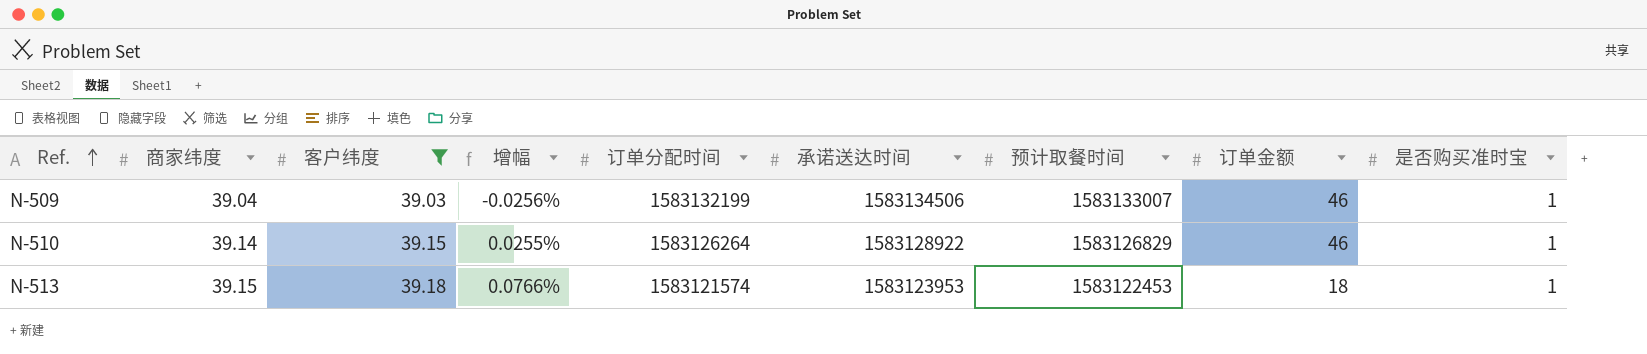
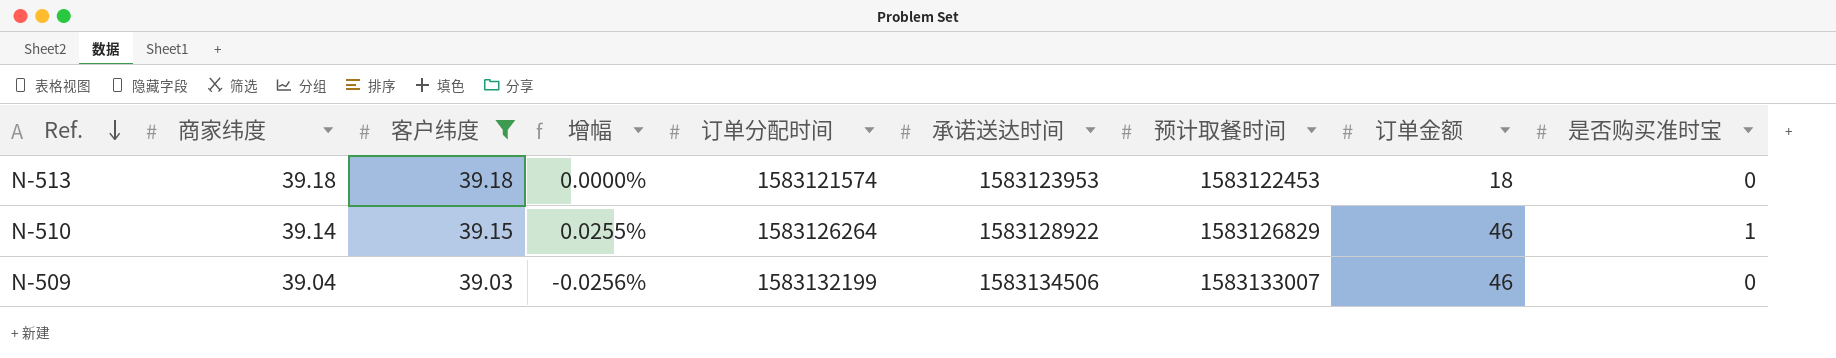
row order: Ref. ascending -> Ref. descending
N-513 | 商家纬度: 39.15 -> 39.18
N-513 | 增幅: 0.0766% -> 0.0000%
N-513 | 是否购买准时宝: 1 -> 0
N-509 | 是否购买准时宝: 1 -> 0

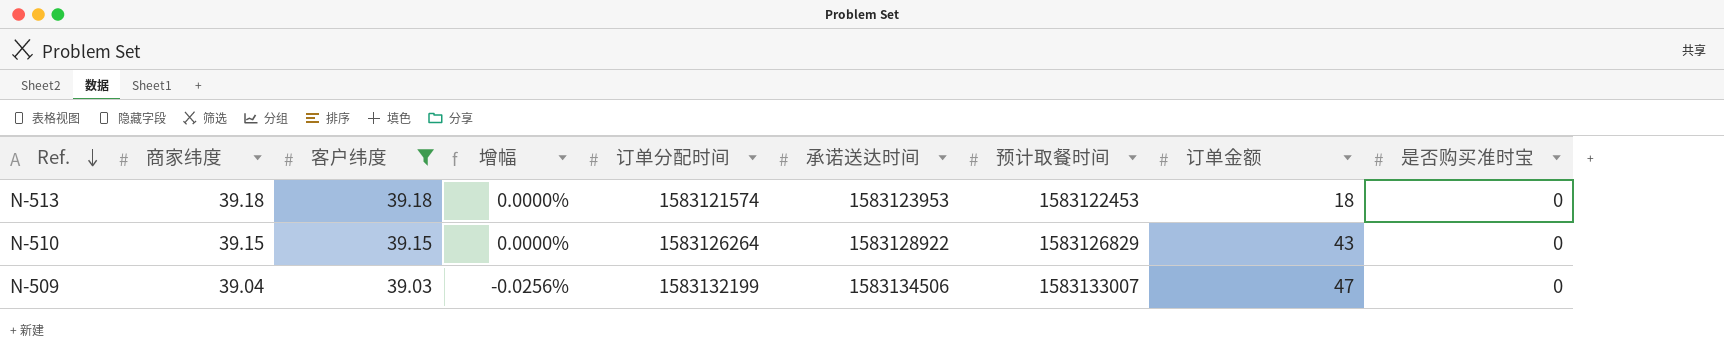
N-510 | 商家纬度: 39.14 -> 39.15
N-510 | 增幅: 0.0255% -> 0.0000%
N-510 | 订单金额: 46 -> 43
N-510 | 是否购买准时宝: 1 -> 0
N-509 | 订单金额: 46 -> 47

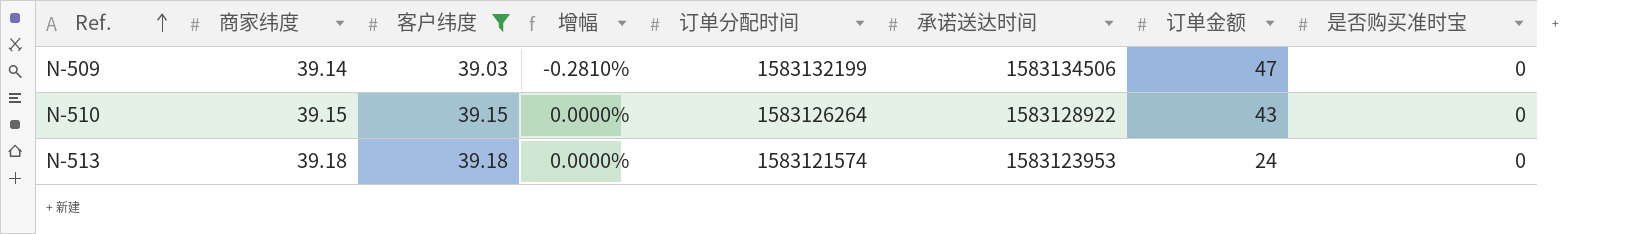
row order: Ref. descending -> Ref. ascending
column 预计取餐时间 | position: 7 -> none
N-509 | 商家纬度: 39.04 -> 39.14
N-509 | 增幅: -0.0256% -> -0.2810%
N-513 | 订单金额: 18 -> 24

